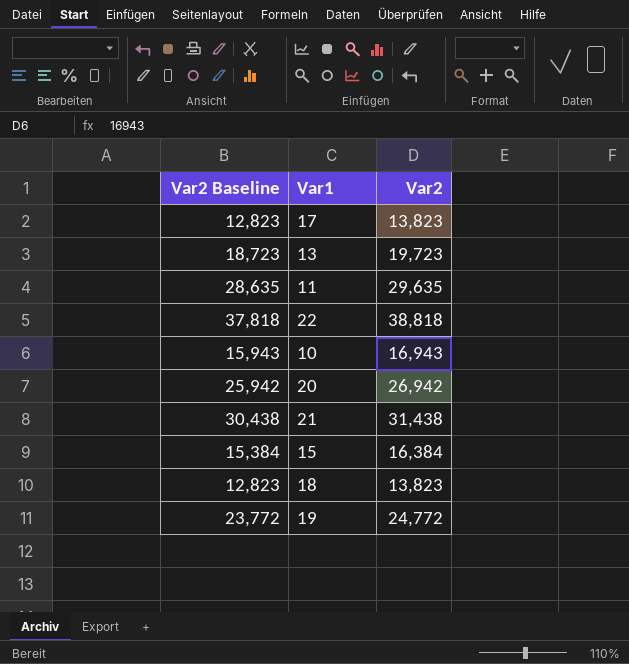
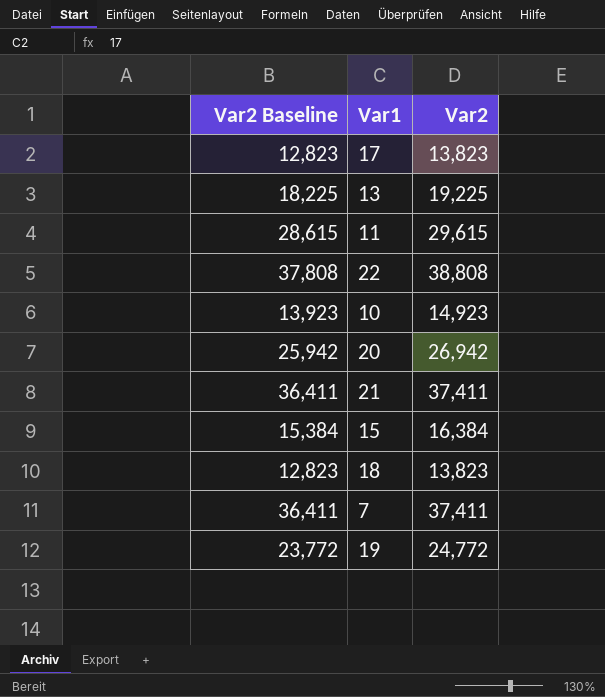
13 | Var2 Baseline: 18,723 -> 18,225
13 | Var2: 19,723 -> 19,225
11 | Var2 Baseline: 28,635 -> 28,615
11 | Var2: 29,635 -> 29,615
22 | Var2 Baseline: 37,818 -> 37,808
22 | Var2: 38,818 -> 38,808
10 | Var2 Baseline: 15,943 -> 13,923
10 | Var2: 16,943 -> 14,923
21 | Var2 Baseline: 30,438 -> 36,411
21 | Var2: 31,438 -> 37,411
row 7: none -> 36,411 | 37,411

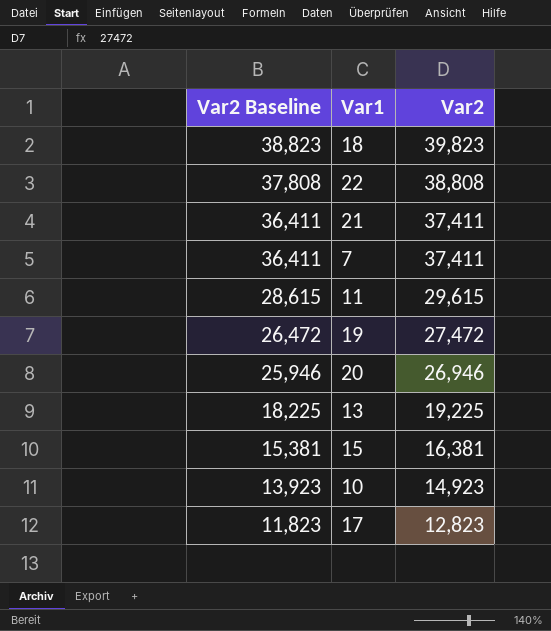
row order: none -> Var2 Baseline descending
18 | Var2 Baseline: 12,823 -> 38,823
18 | Var2: 13,823 -> 39,823
19 | Var2 Baseline: 23,772 -> 26,472
19 | Var2: 24,772 -> 27,472
20 | Var2 Baseline: 25,942 -> 25,946
20 | Var2: 26,942 -> 26,946
15 | Var2 Baseline: 15,384 -> 15,381
15 | Var2: 16,384 -> 16,381
17 | Var2 Baseline: 12,823 -> 11,823
17 | Var2: 13,823 -> 12,823

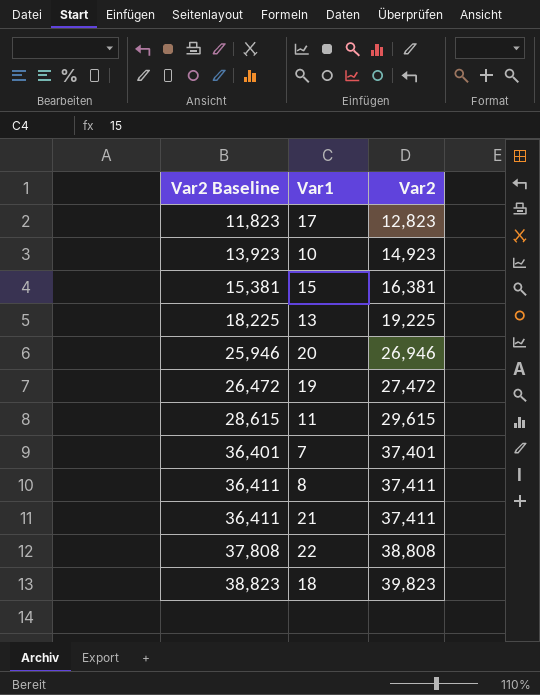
row order: Var2 Baseline descending -> Var2 Baseline ascending
7 | Var2 Baseline: 36,411 -> 36,401
7 | Var2: 37,411 -> 37,401
row 8: none -> 36,411 | 37,411

